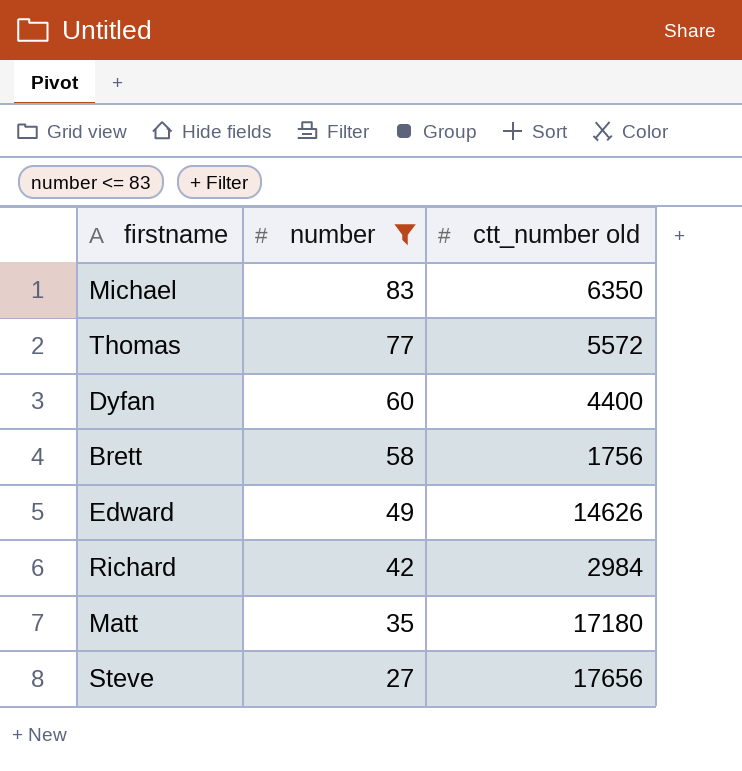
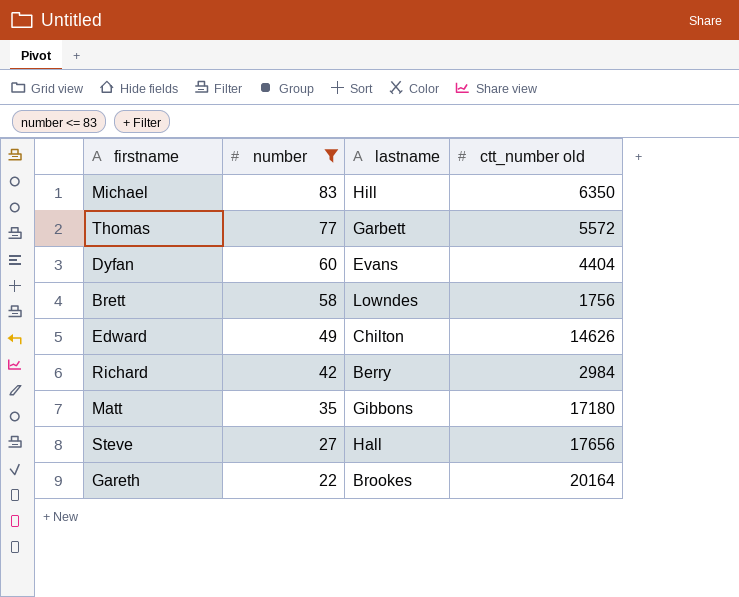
column lastname | position: none -> 3
Dyfan | ctt_number old: 4400 -> 4404
row Gareth: none -> 22 | Brookes | 20164

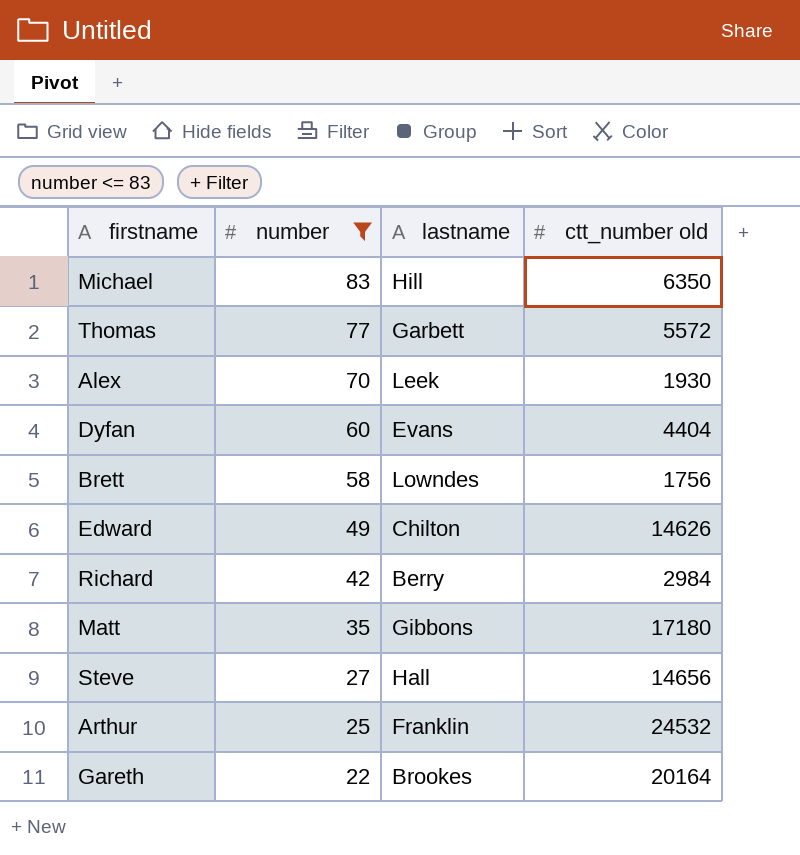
row Alex: none -> 70 | Leek | 1930
Steve | ctt_number old: 17656 -> 14656
row Arthur: none -> 25 | Franklin | 24532

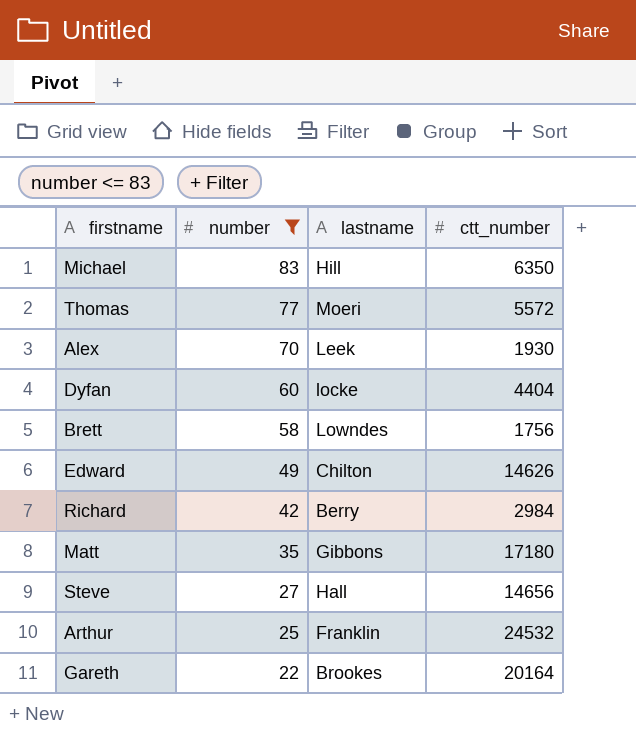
column name: ctt_number old -> ctt_number
Thomas | lastname: Garbett -> Moeri
Dyfan | lastname: Evans -> locke

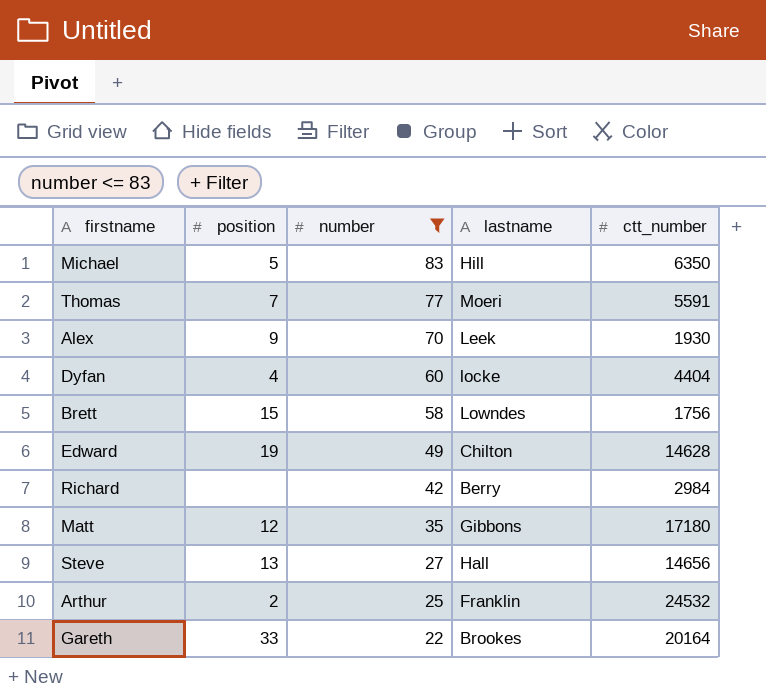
column position | position: none -> 2
Thomas | ctt_number: 5572 -> 5591
Edward | ctt_number: 14626 -> 14628

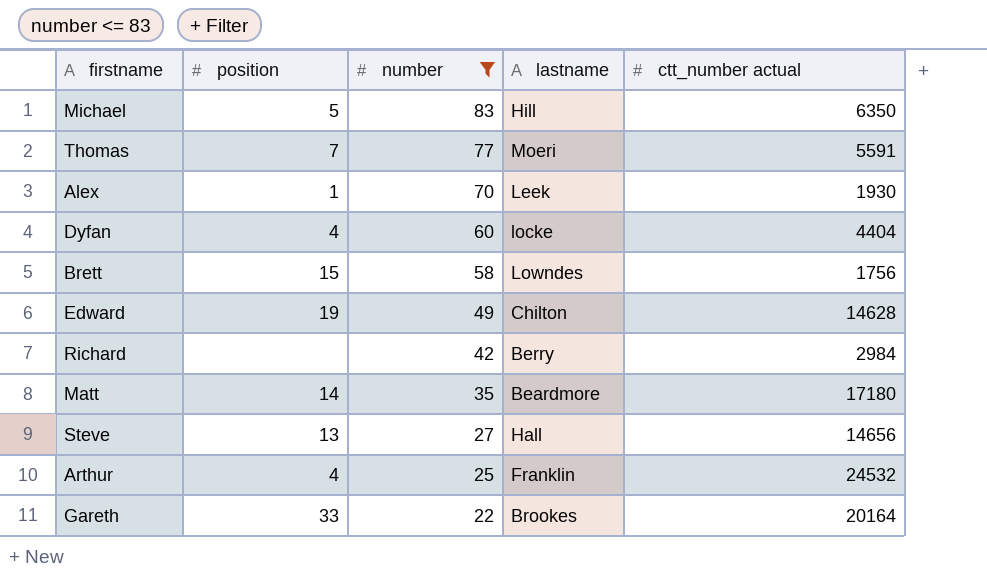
column name: ctt_number -> ctt_number actual
Alex | position: 9 -> 1
Matt | position: 12 -> 14
Matt | lastname: Gibbons -> Beardmore
Arthur | position: 2 -> 4

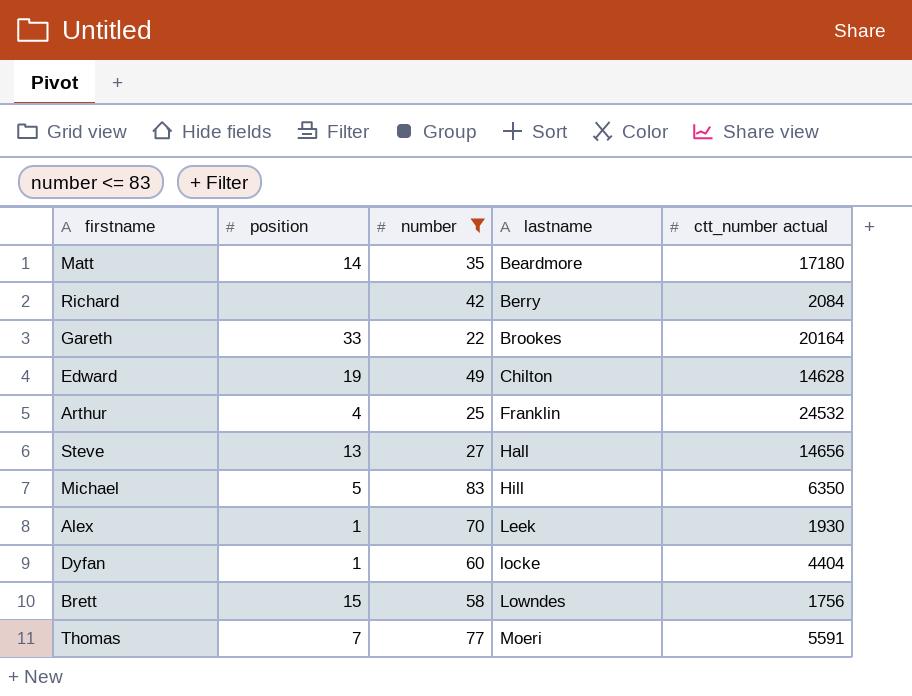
row order: number descending -> lastname ascending
Richard | ctt_number actual: 2984 -> 2084
Dyfan | position: 4 -> 1

